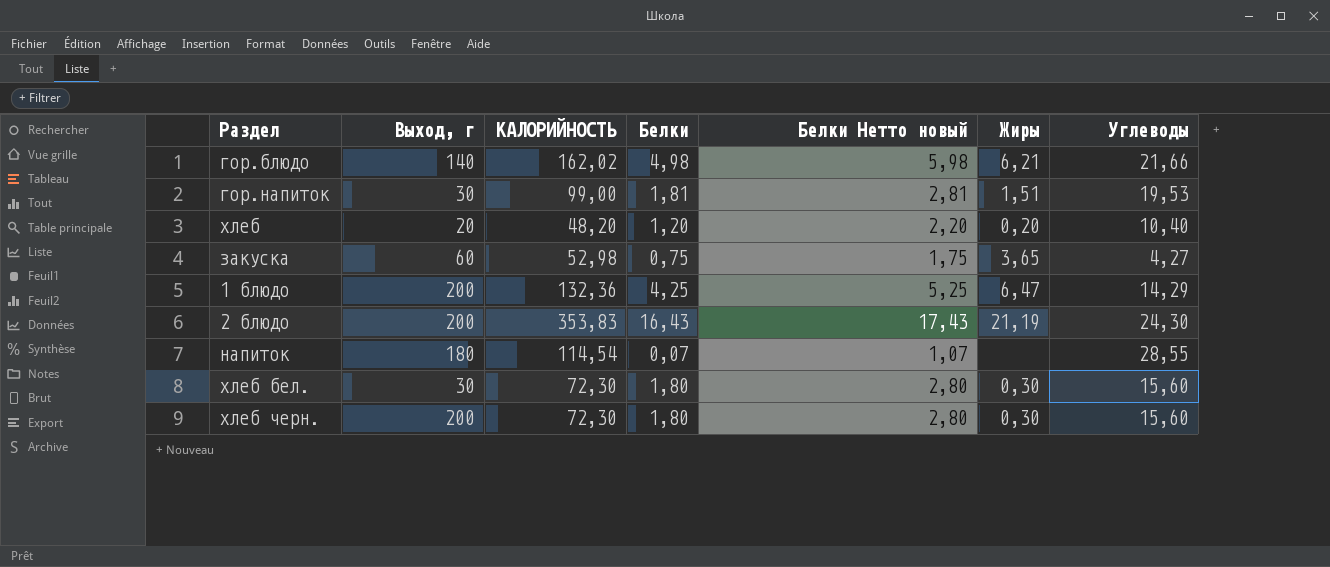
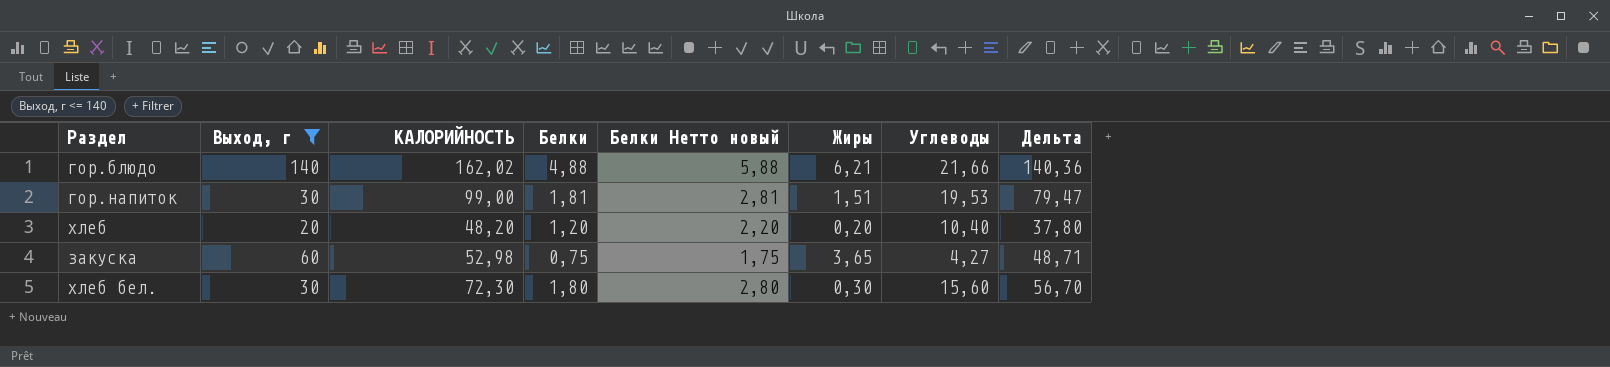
filter: none -> Выход, г <= 140
column Дельта | formula: none -> [КАЛОРИЙНОСТЬ] - [Углеводы]
гор.блюдо | Белки: 4,98 -> 4,88
гор.блюдо | Белки Нетто новый: 5,98 -> 5,88

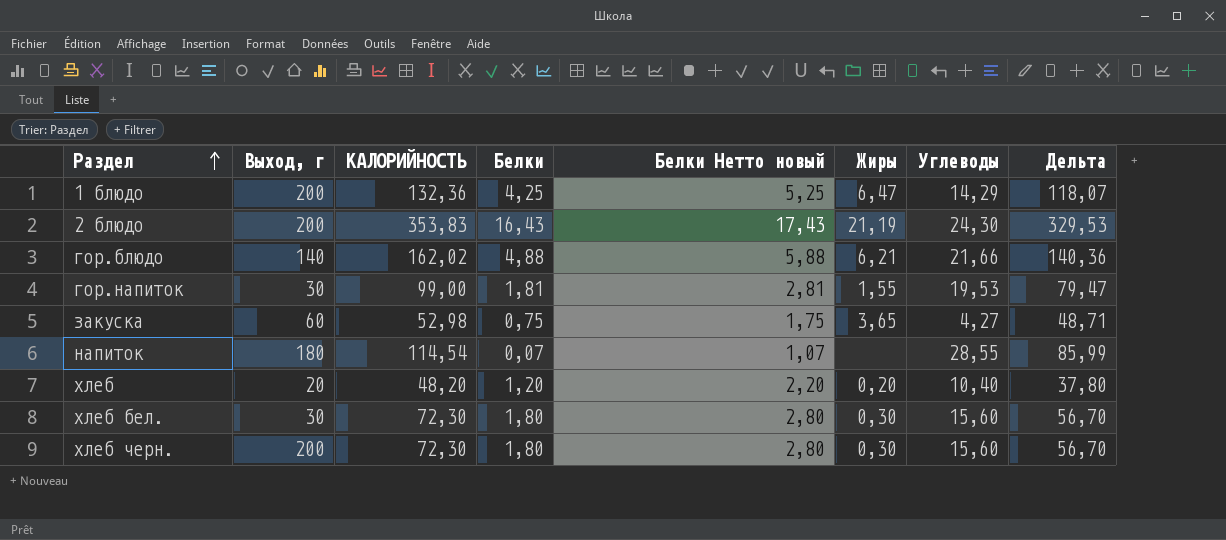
filter: Выход, г <= 140 -> none
row order: none -> Раздел ascending
гор.напиток | Жиры: 1,51 -> 1,55

